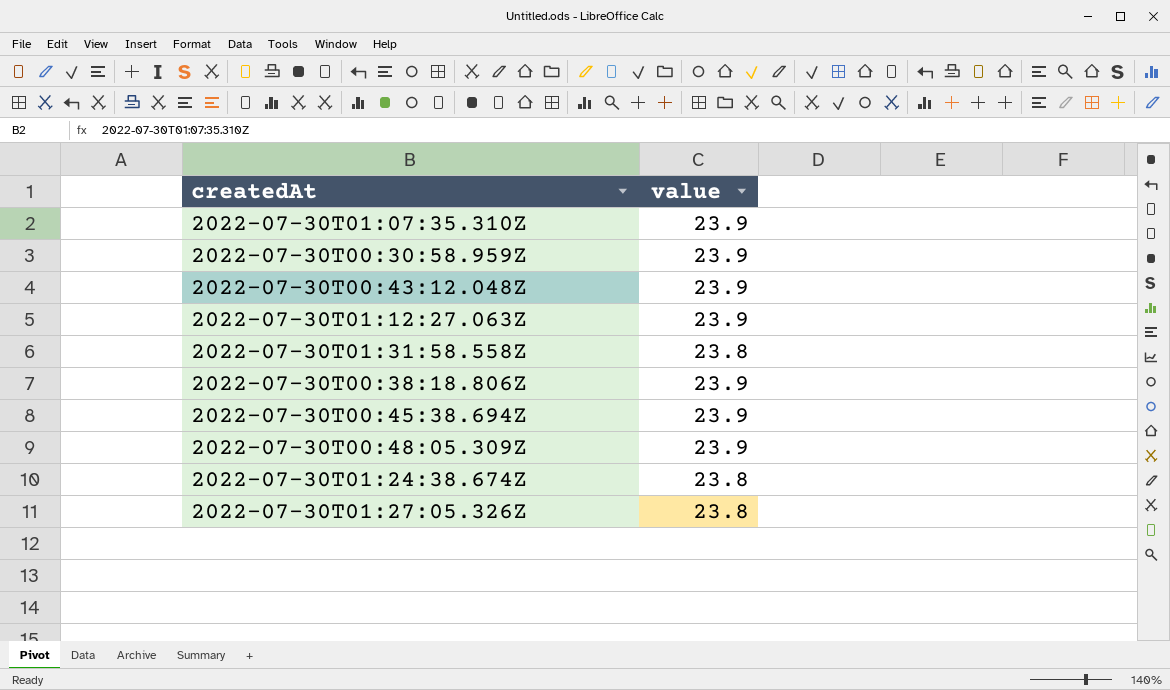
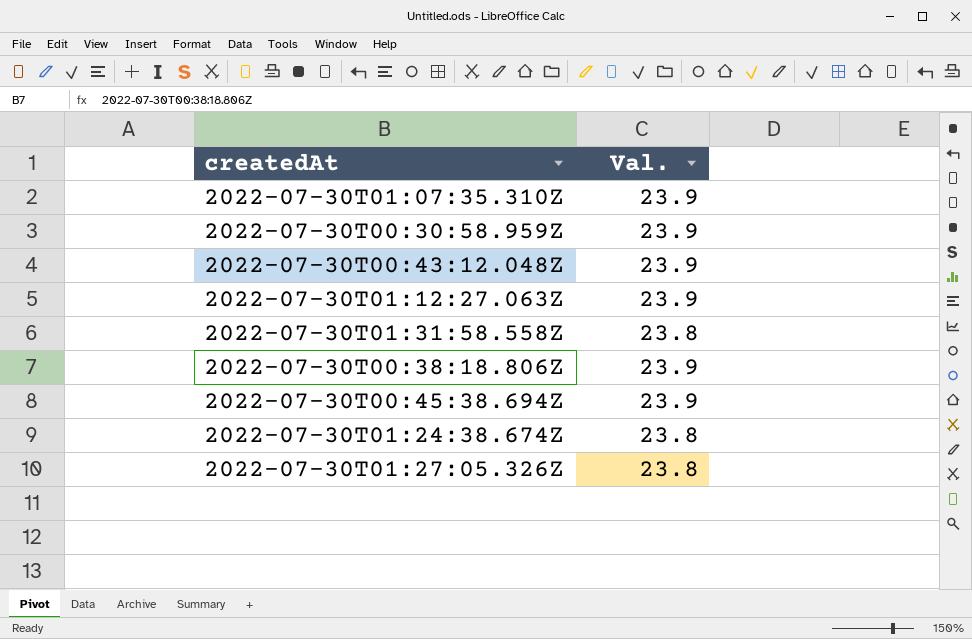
column name: value -> Val.
row 2022-07-30T00:48:05.309Z: 23.9 -> none

